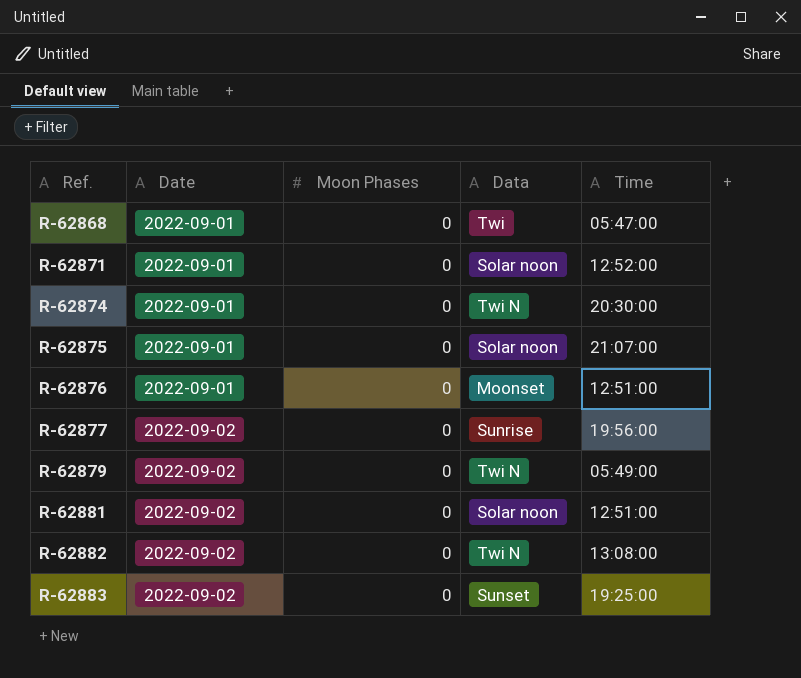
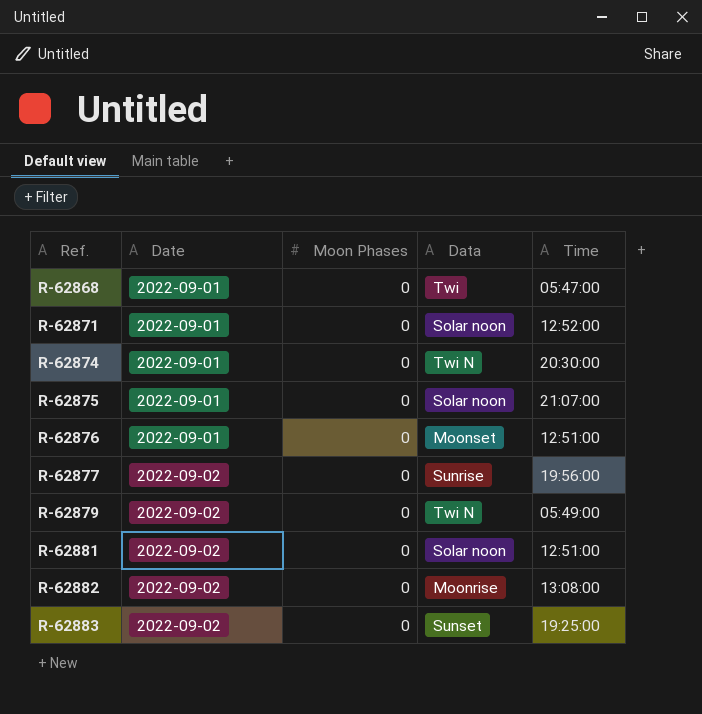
R-62882 | Data: Twi N -> Moonrise

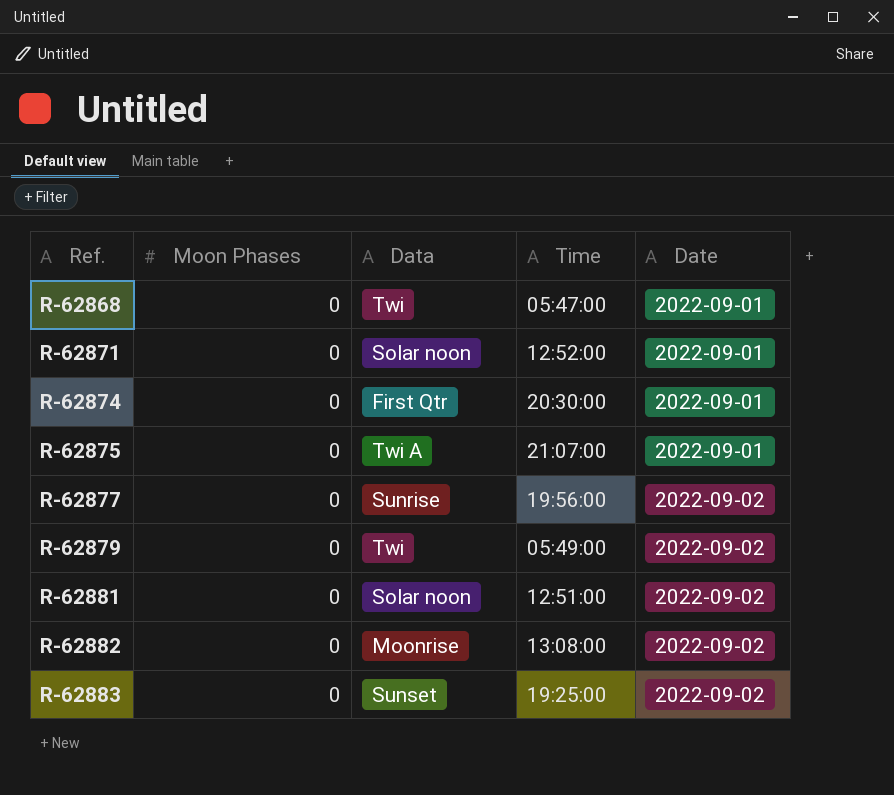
column Date | position: 2 -> 5
row R-62876: 2022-09-01 | 0 | Moonset | 12:51:00 -> none
R-62874 | Data: Twi N -> First Qtr
R-62875 | Data: Solar noon -> Twi A
R-62879 | Data: Twi N -> Twi

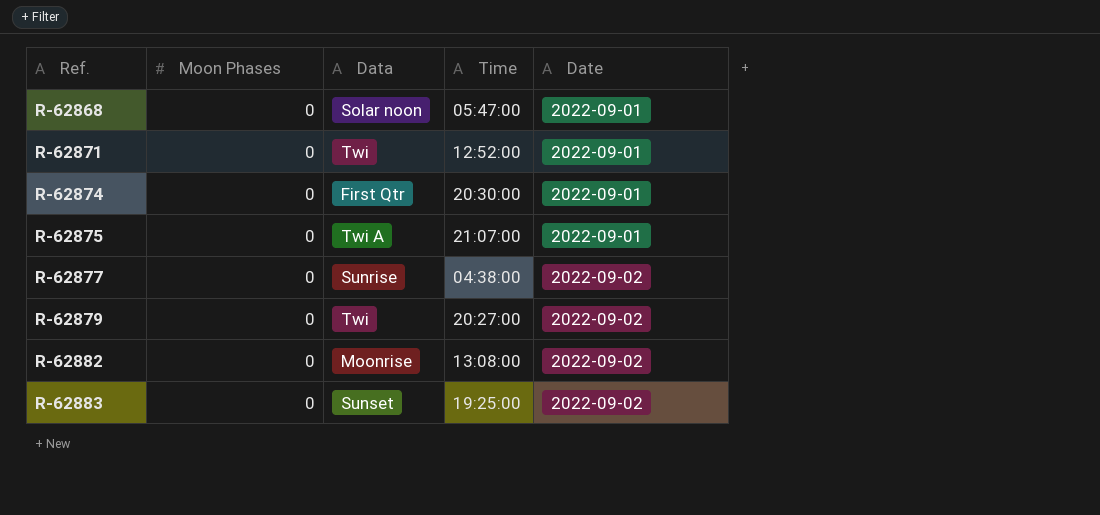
row R-62881: 0 | Solar noon | 12:51:00 | 2022-09-02 -> none
R-62868 | Data: Twi -> Solar noon
R-62871 | Data: Solar noon -> Twi
R-62877 | Time: 19:56:00 -> 04:38:00
R-62879 | Time: 05:49:00 -> 20:27:00

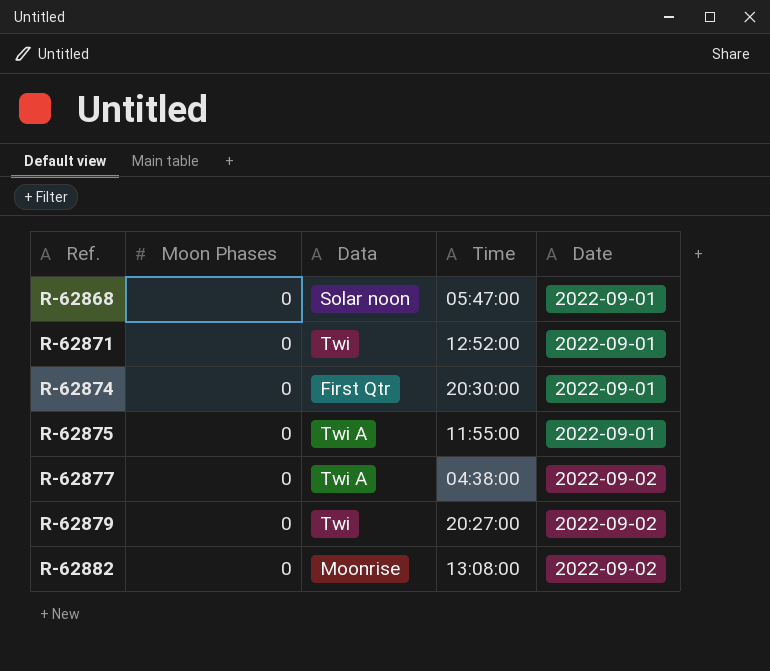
row R-62883: 0 | Sunset | 19:25:00 | 2022-09-02 -> none
R-62875 | Time: 21:07:00 -> 11:55:00
R-62877 | Data: Sunrise -> Twi A

